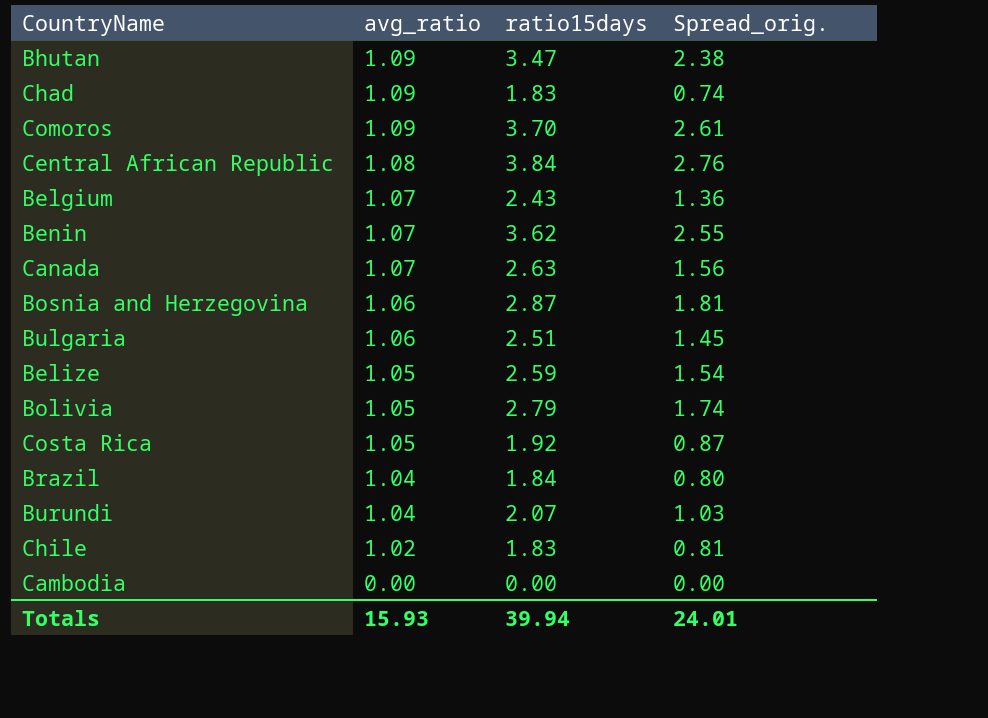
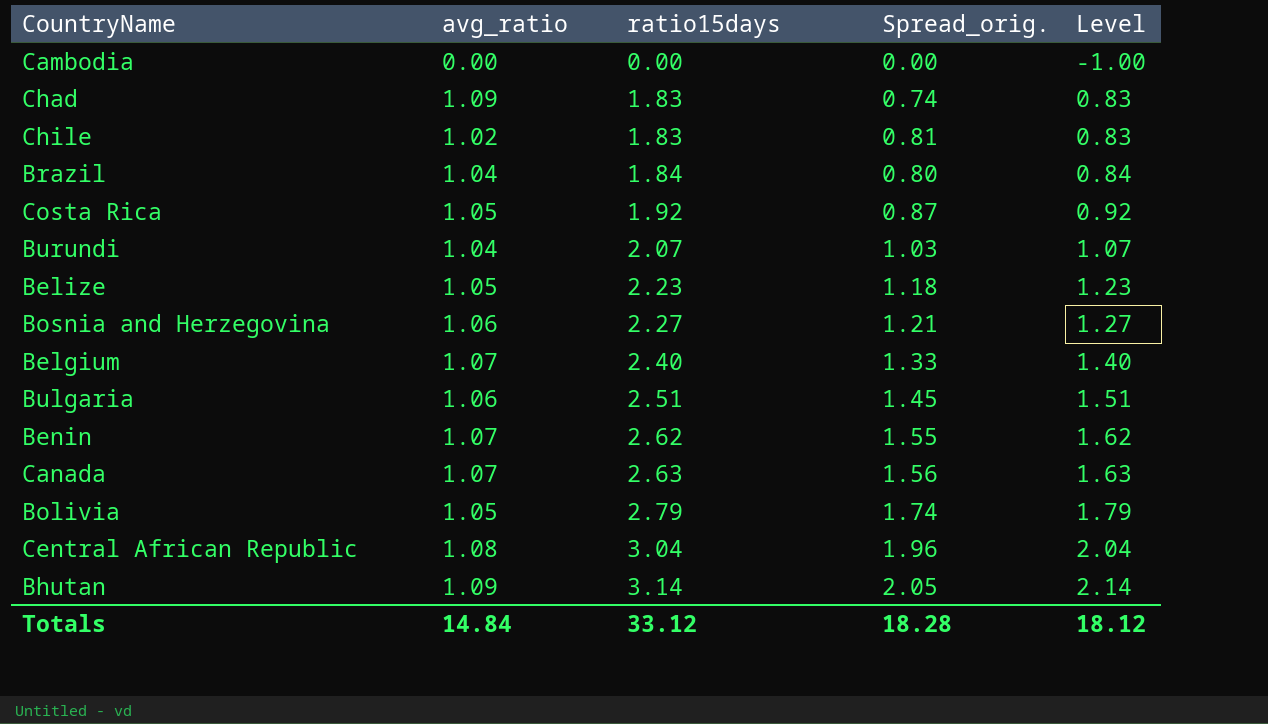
row order: avg_ratio descending -> ratio15days ascending
column Level | formula: none -> [ratio15days] - 1
row Comoros: 1.09 | 3.70 | 2.61 -> none
Belize | ratio15days: 2.59 -> 2.23
Belize | Spread_orig.: 1.54 -> 1.18
Bosnia and Herzegovina | ratio15days: 2.87 -> 2.27
Bosnia and Herzegovina | Spread_orig.: 1.81 -> 1.21
Belgium | ratio15days: 2.43 -> 2.40
Belgium | Spread_orig.: 1.36 -> 1.33
Benin | ratio15days: 3.62 -> 2.62
Benin | Spread_orig.: 2.55 -> 1.55
Central African Republic | ratio15days: 3.84 -> 3.04
Central African Republic | Spread_orig.: 2.76 -> 1.96
Bhutan | ratio15days: 3.47 -> 3.14
Bhutan | Spread_orig.: 2.38 -> 2.05
Totals | avg_ratio: 15.93 -> 14.84
Totals | ratio15days: 39.94 -> 33.12
Totals | Spread_orig.: 24.01 -> 18.28

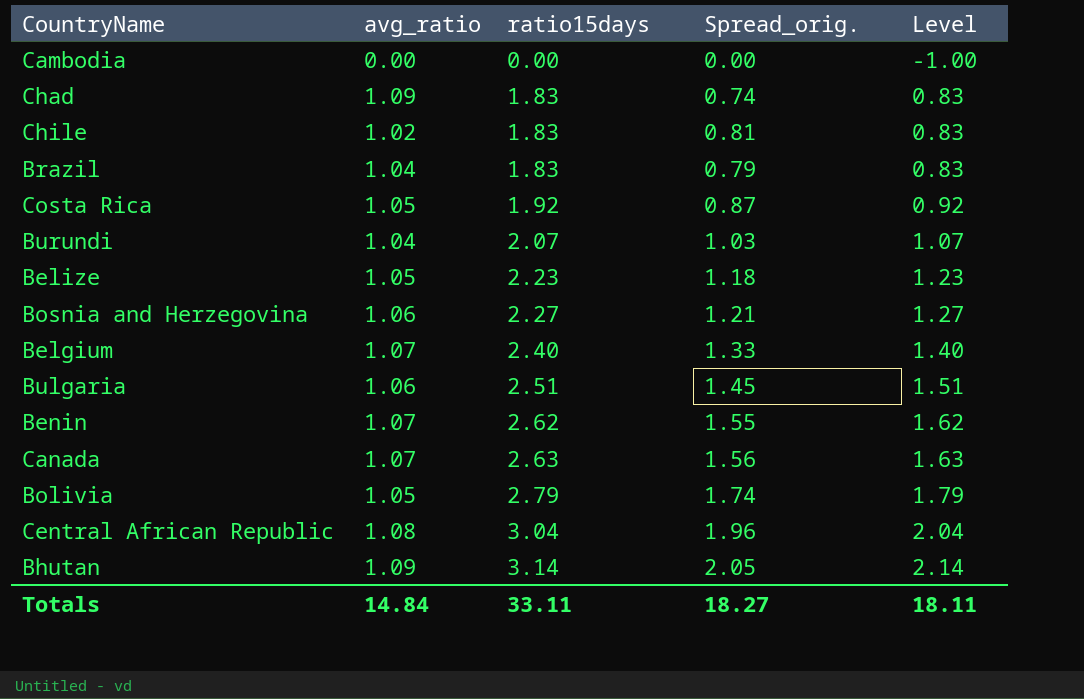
Brazil | ratio15days: 1.84 -> 1.83
Brazil | Spread_orig.: 0.80 -> 0.79
Brazil | Level: 0.84 -> 0.83
Totals | ratio15days: 33.12 -> 33.11
Totals | Spread_orig.: 18.28 -> 18.27
Totals | Level: 18.12 -> 18.11

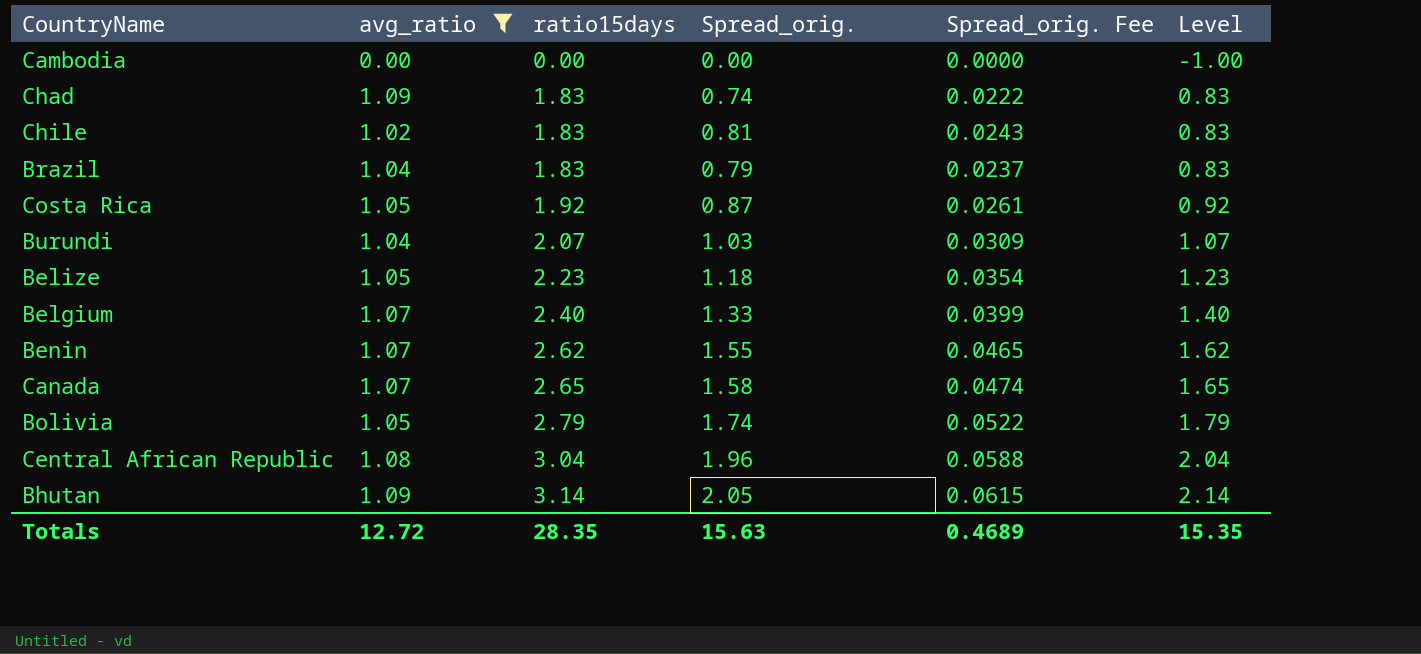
filter: none -> avg_ratio != 1.06
column Spread_orig. Fee | formula: none -> [Spread_orig.] * 0.03
Canada | ratio15days: 2.63 -> 2.65
Canada | Spread_orig.: 1.56 -> 1.58
Canada | Level: 1.63 -> 1.65
Totals | avg_ratio: 14.84 -> 12.72
Totals | ratio15days: 33.11 -> 28.35
Totals | Spread_orig.: 18.27 -> 15.63
Totals | Level: 18.11 -> 15.35

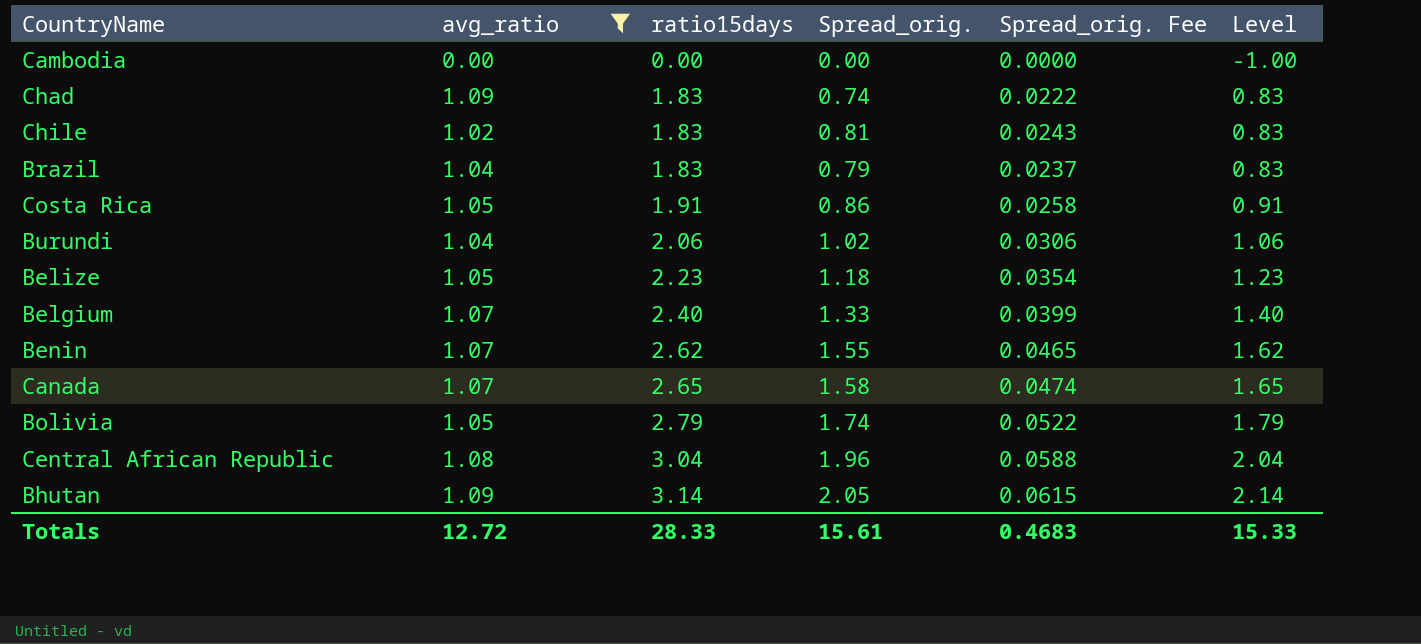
Costa Rica | ratio15days: 1.92 -> 1.91
Costa Rica | Spread_orig.: 0.87 -> 0.86
Costa Rica | Spread_orig. Fee: 0.0261 -> 0.0258
Costa Rica | Level: 0.92 -> 0.91
Burundi | ratio15days: 2.07 -> 2.06
Burundi | Spread_orig.: 1.03 -> 1.02
Burundi | Spread_orig. Fee: 0.0309 -> 0.0306
Burundi | Level: 1.07 -> 1.06
Totals | ratio15days: 28.35 -> 28.33
Totals | Spread_orig.: 15.63 -> 15.61
Totals | Spread_orig. Fee: 0.4689 -> 0.4683
Totals | Level: 15.35 -> 15.33

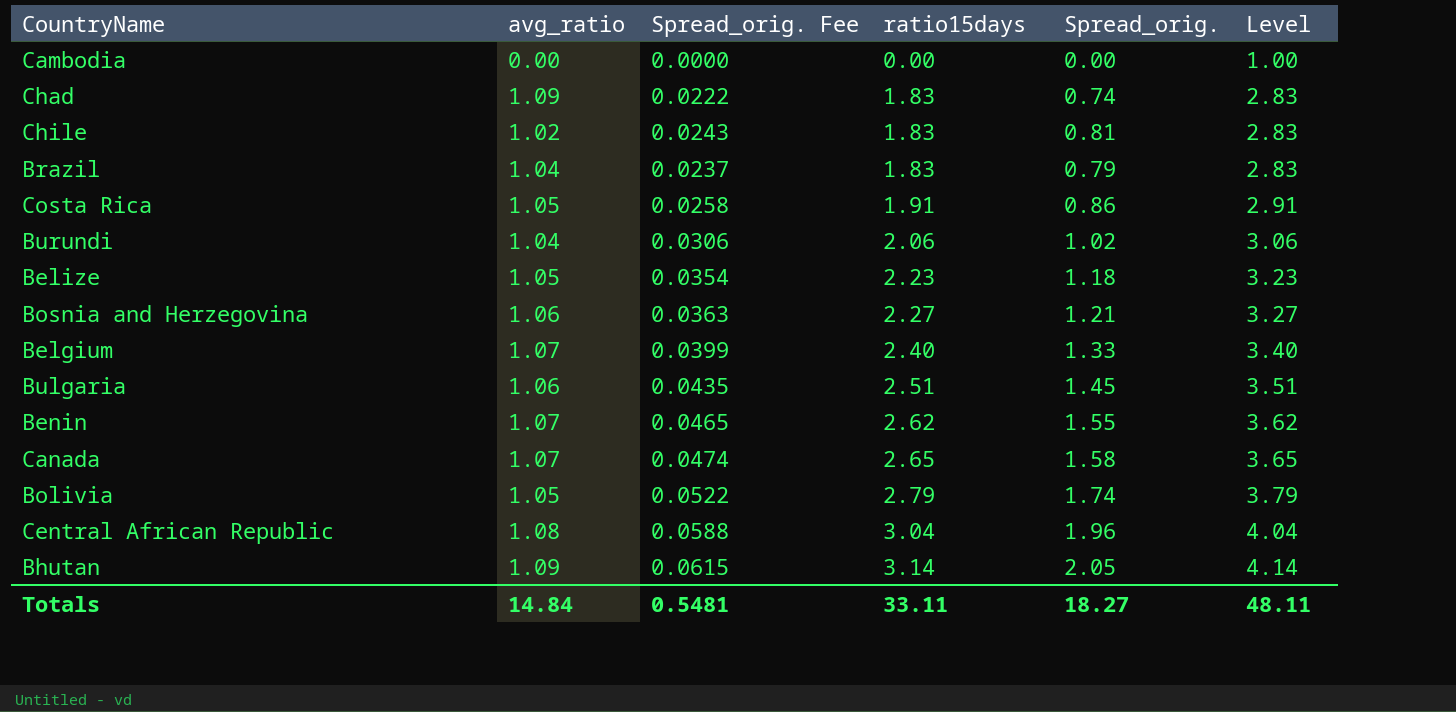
filter: avg_ratio != 1.06 -> none
column Spread_orig. Fee | position: 5 -> 3
column Level | formula: [ratio15days] - 1 -> [ratio15days] + 1
Totals | avg_ratio: 12.72 -> 14.84
Totals | Spread_orig. Fee: 0.4683 -> 0.5481
Totals | ratio15days: 28.33 -> 33.11
Totals | Spread_orig.: 15.61 -> 18.27
Totals | Level: 15.33 -> 48.11

